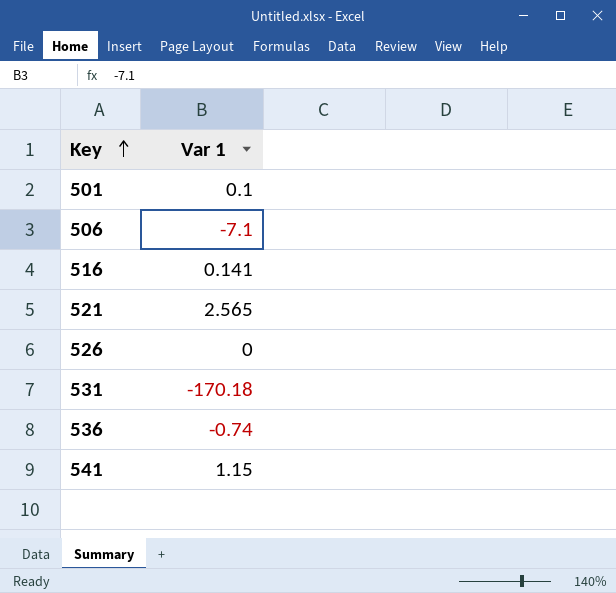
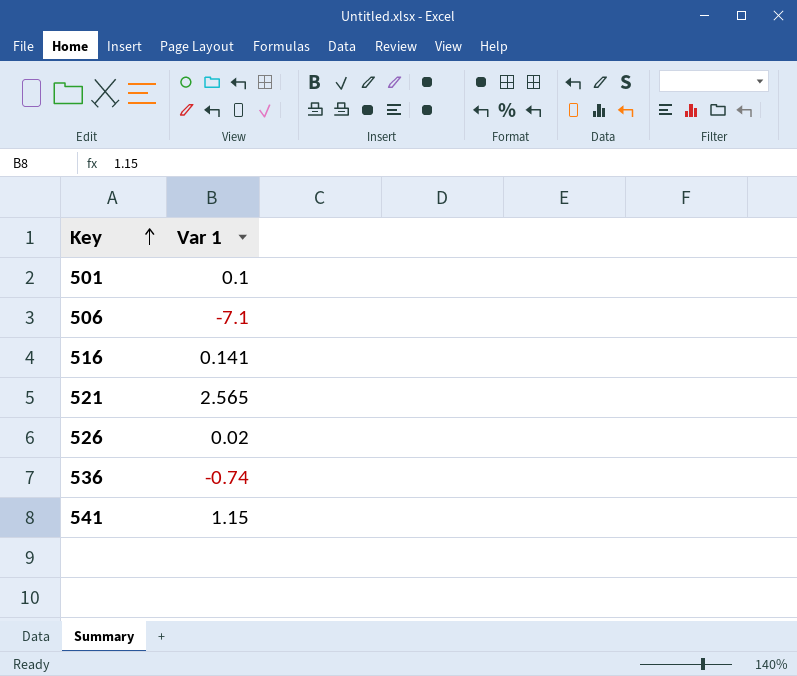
row 531: -170.18 -> none
526 | Var 1: 0 -> 0.02

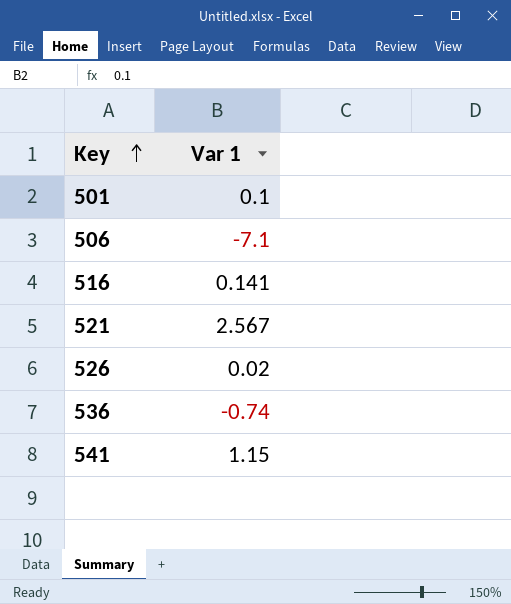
521 | Var 1: 2.565 -> 2.567

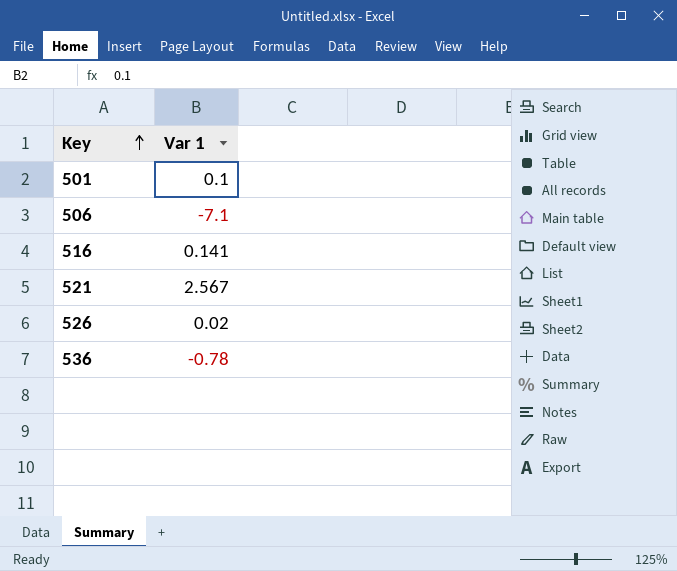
row 541: 1.15 -> none
536 | Var 1: -0.74 -> -0.78

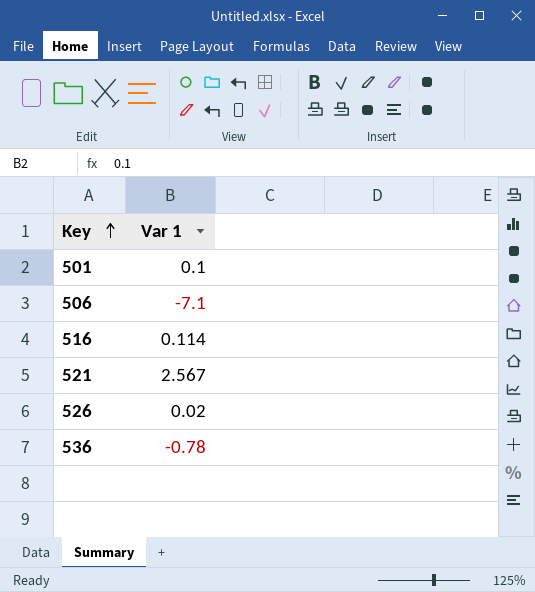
516 | Var 1: 0.141 -> 0.114

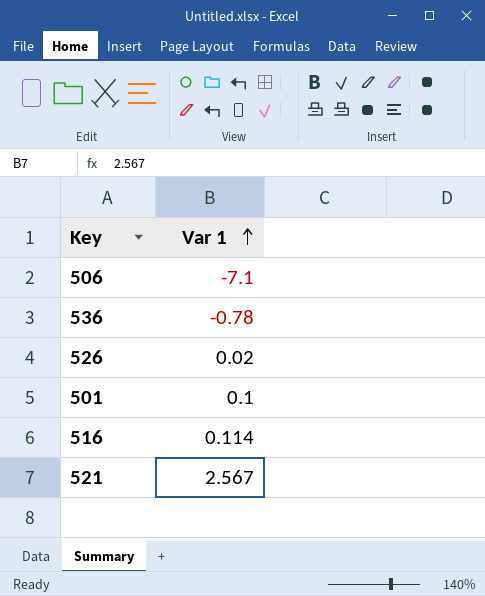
row order: Key ascending -> Var 1 ascending

